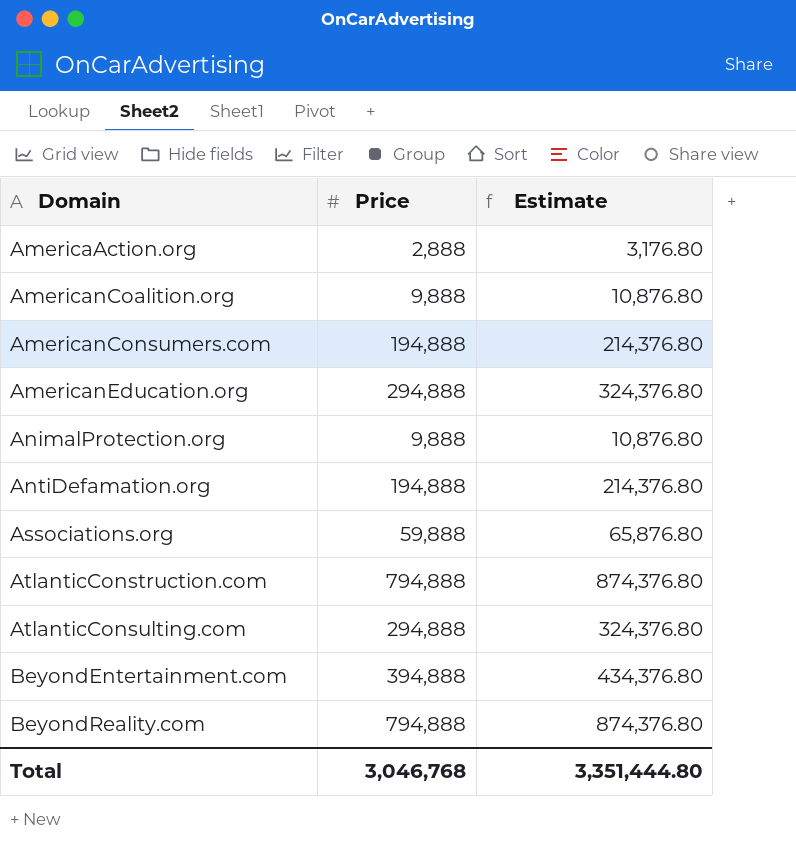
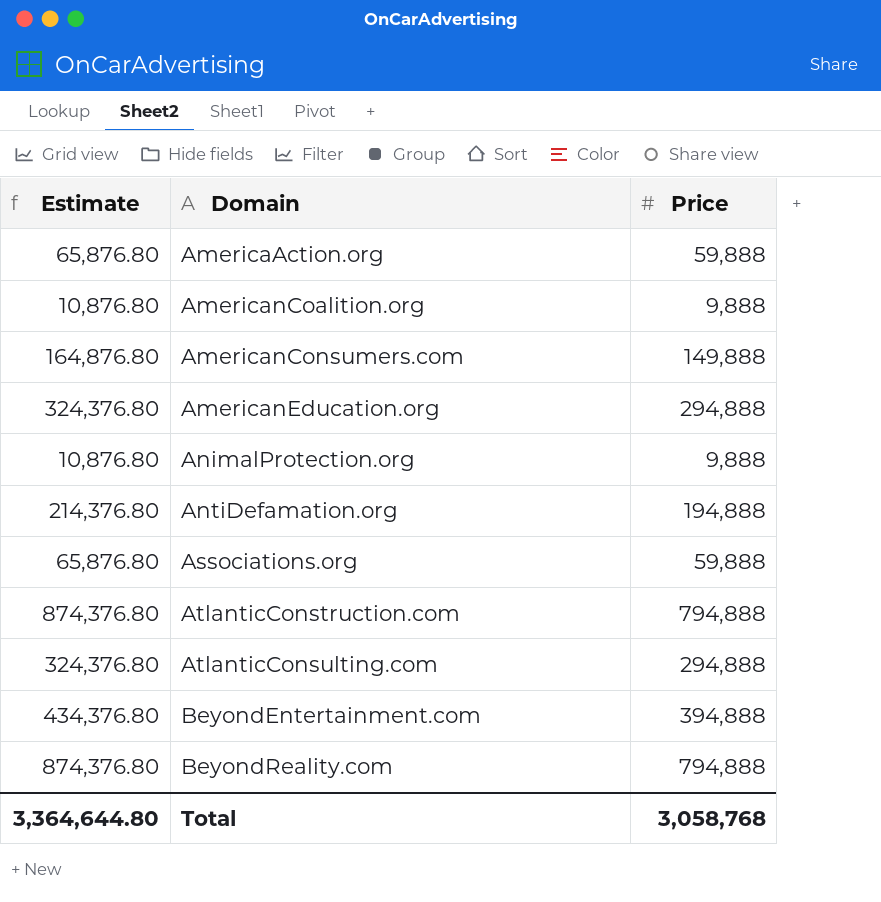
column Estimate | position: 3 -> 1
AmericaAction.org | Estimate: 3,176.80 -> 65,876.80
AmericaAction.org | Price: 2,888 -> 59,888
AmericanConsumers.com | Estimate: 214,376.80 -> 164,876.80
AmericanConsumers.com | Price: 194,888 -> 149,888
Total | Estimate: 3,351,444.80 -> 3,364,644.80
Total | Price: 3,046,768 -> 3,058,768

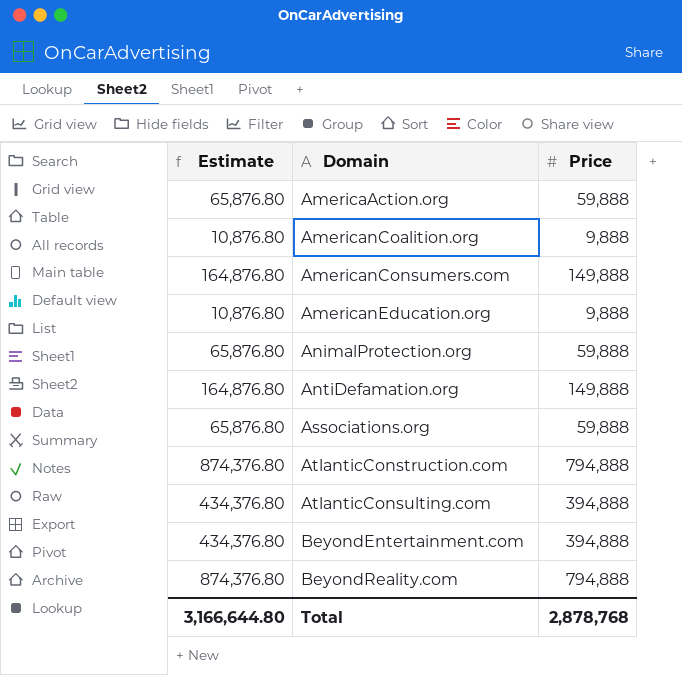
AmericanEducation.org | Estimate: 324,376.80 -> 10,876.80
AmericanEducation.org | Price: 294,888 -> 9,888
AnimalProtection.org | Estimate: 10,876.80 -> 65,876.80
AnimalProtection.org | Price: 9,888 -> 59,888
AntiDefamation.org | Estimate: 214,376.80 -> 164,876.80
AntiDefamation.org | Price: 194,888 -> 149,888
AtlanticConsulting.com | Estimate: 324,376.80 -> 434,376.80
AtlanticConsulting.com | Price: 294,888 -> 394,888
Total | Estimate: 3,364,644.80 -> 3,166,644.80
Total | Price: 3,058,768 -> 2,878,768

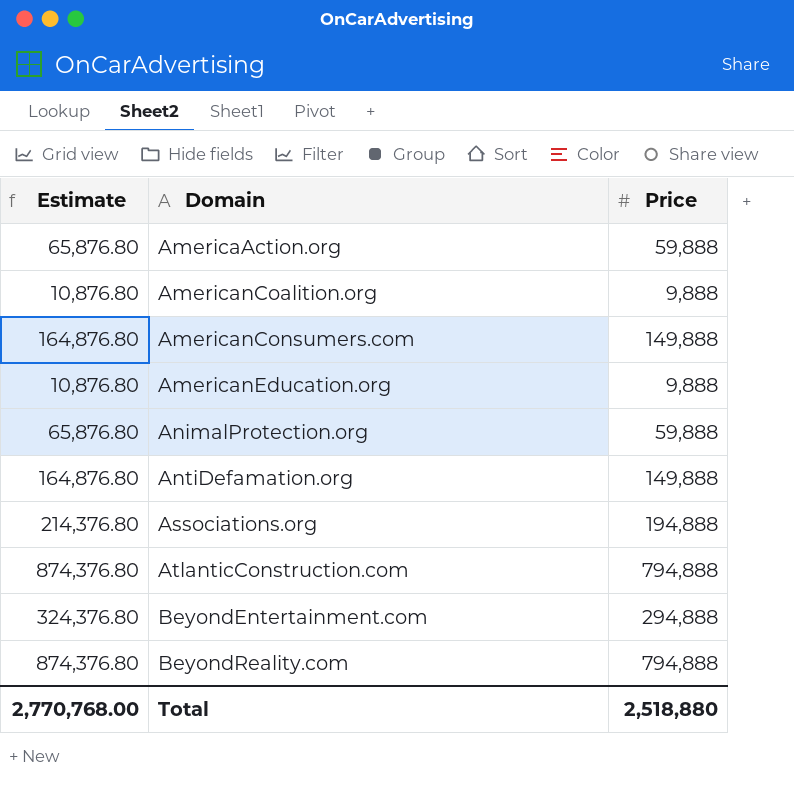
row AtlanticConsulting.com: 434,376.80 | 394,888 -> none
Associations.org | Estimate: 65,876.80 -> 214,376.80
Associations.org | Price: 59,888 -> 194,888
BeyondEntertainment.com | Estimate: 434,376.80 -> 324,376.80
BeyondEntertainment.com | Price: 394,888 -> 294,888
Total | Estimate: 3,166,644.80 -> 2,770,768.00
Total | Price: 2,878,768 -> 2,518,880

